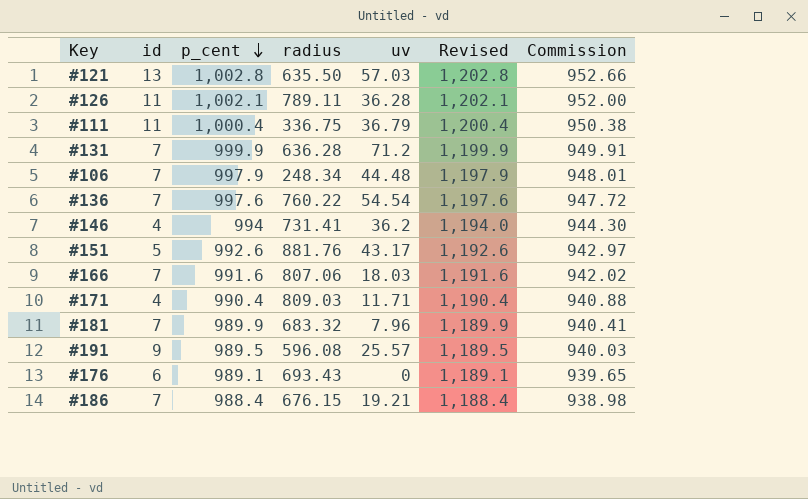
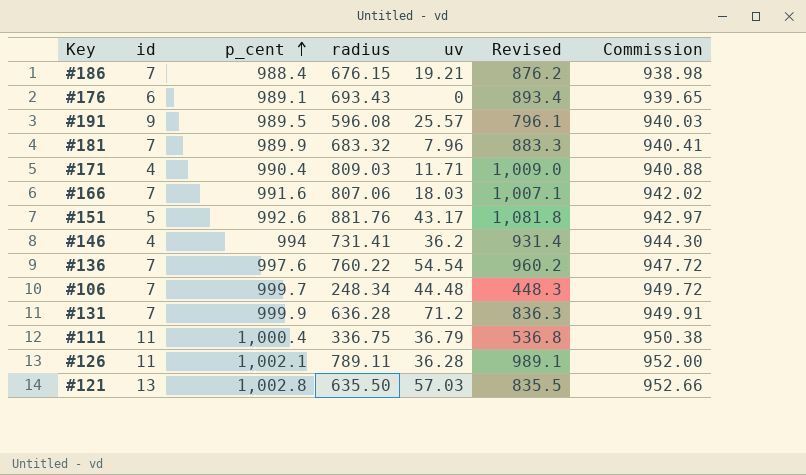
row order: p_cent descending -> p_cent ascending
column Revised | formula: [p_cent] + 200 -> [radius] + 200
#106 | p_cent: 997.9 -> 999.7
#106 | Commission: 948.01 -> 949.72

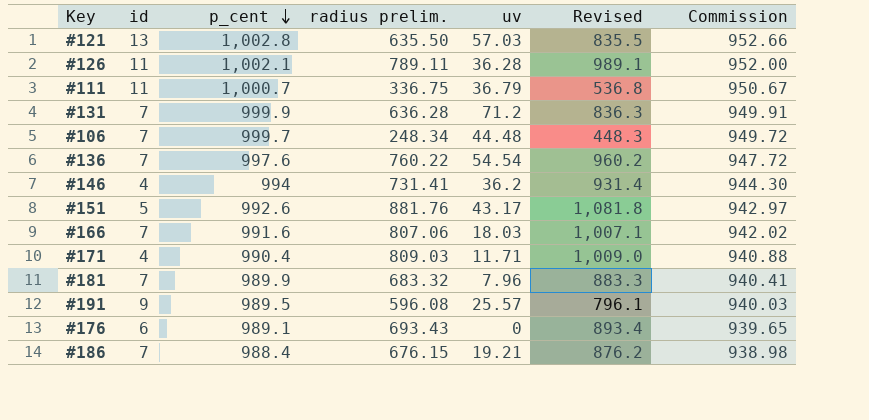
row order: p_cent ascending -> p_cent descending
column name: radius -> radius prelim.
#111 | p_cent: 1,000.4 -> 1,000.7
#111 | Commission: 950.38 -> 950.67

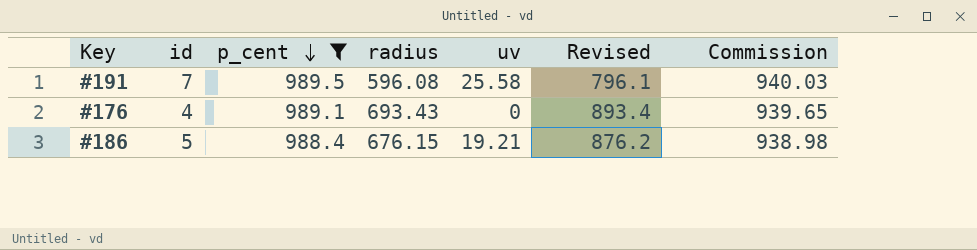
filter: none -> p_cent <= 989.5
column name: radius prelim. -> radius
#191 | id: 9 -> 7
#191 | uv: 25.57 -> 25.58
#176 | id: 6 -> 4
#186 | id: 7 -> 5

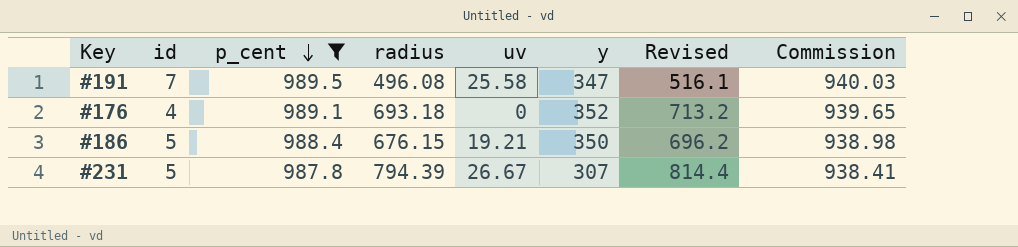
column y | position: none -> 6
column Revised | formula: [radius] + 200 -> [radius] + 20
#191 | radius: 596.08 -> 496.08
#176 | radius: 693.43 -> 693.18
row #231: none -> 5 | 987.8 | 794.39 | 26.67 | 307 | 814.4 | 938.41

